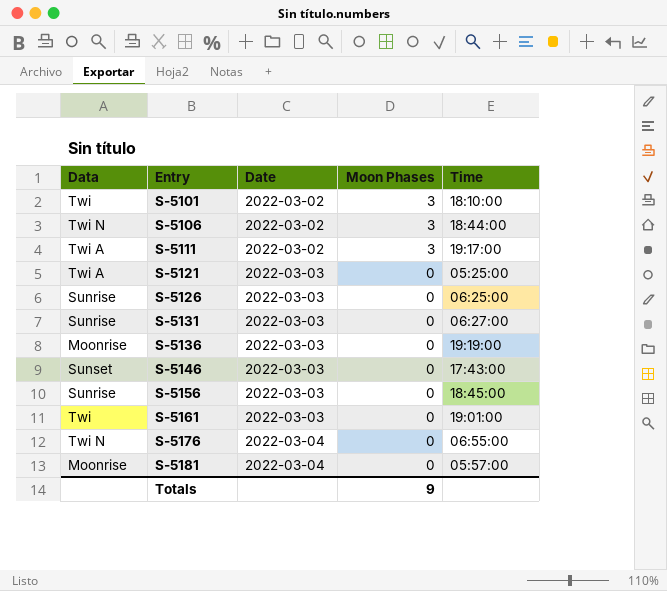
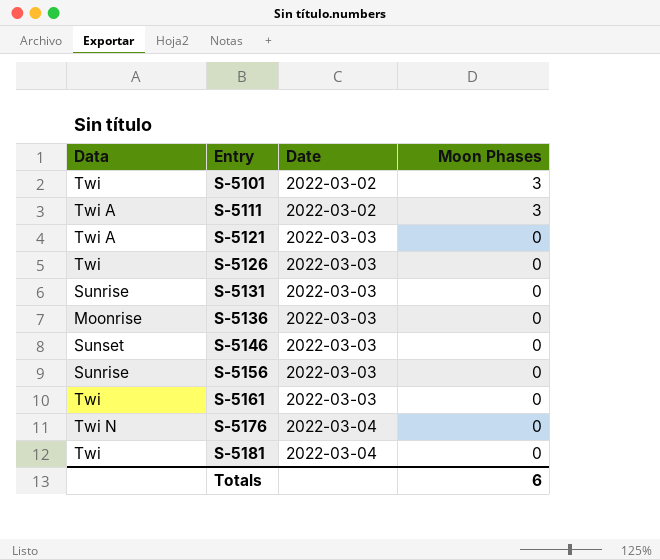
column Time | position: 5 -> none
row S-5106: Twi N | 2022-03-02 | 3 | 18:44:00 -> none
S-5126 | Data: Sunrise -> Twi
S-5181 | Data: Moonrise -> Twi
Totals | Moon Phases: 9 -> 6

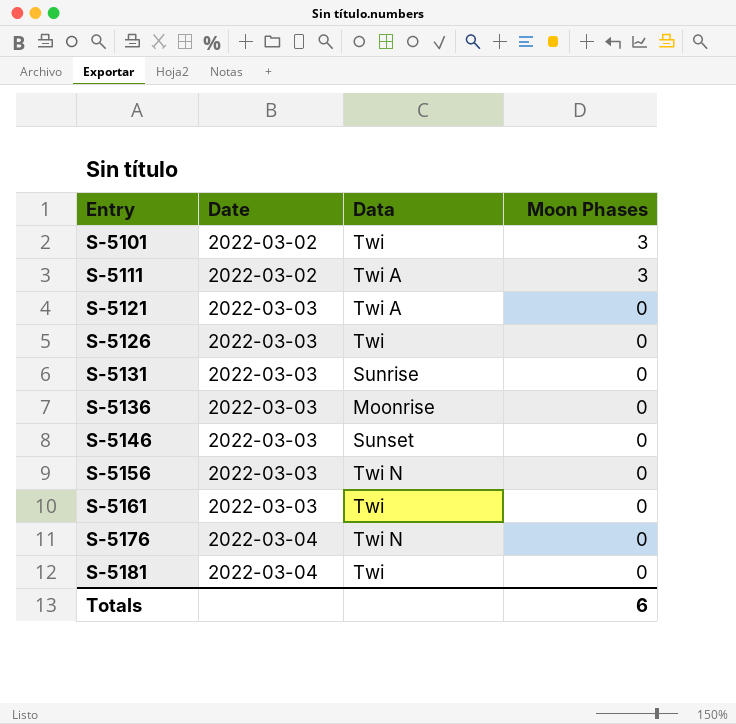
column Data | position: 1 -> 3
S-5156 | Data: Sunrise -> Twi N

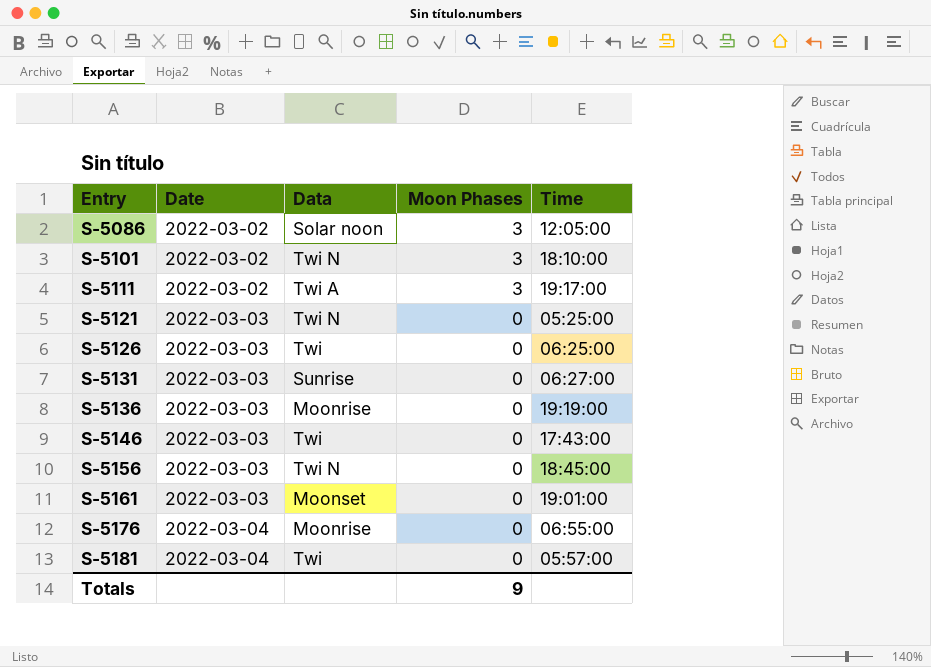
column Time | position: none -> 5
row S-5086: none -> 2022-03-02 | Solar noon | 3 | 12:05:00
S-5101 | Data: Twi -> Twi N
S-5121 | Data: Twi A -> Twi N
S-5146 | Data: Sunset -> Twi
S-5161 | Data: Twi -> Moonset
S-5176 | Data: Twi N -> Moonrise
Totals | Moon Phases: 6 -> 9

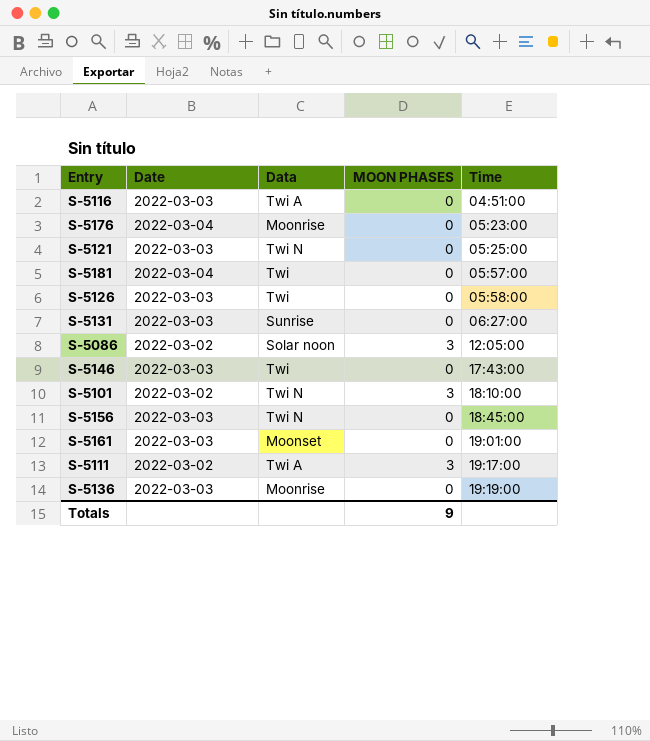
row order: Entry ascending -> Time ascending
column name: Moon Phases -> MOON PHASES
row S-5116: none -> 2022-03-03 | Twi A | 0 | 04:51:00
S-5176 | Time: 06:55:00 -> 05:23:00
S-5126 | Time: 06:25:00 -> 05:58:00

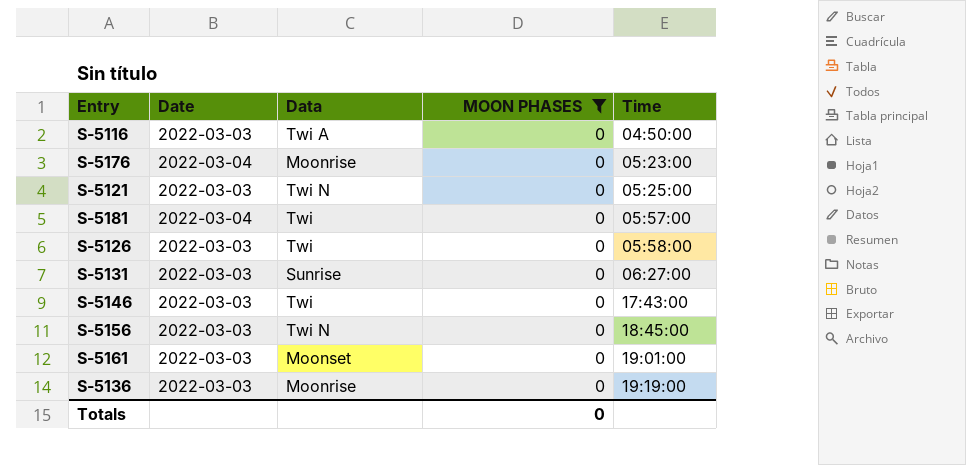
filter: none -> MOON PHASES = 0
S-5116 | Time: 04:51:00 -> 04:50:00
Totals | MOON PHASES: 9 -> 0

